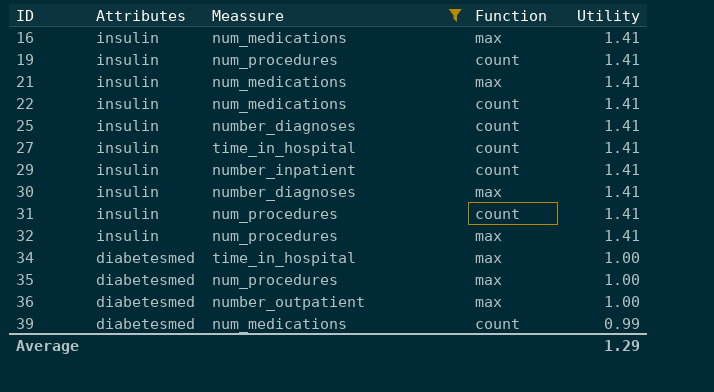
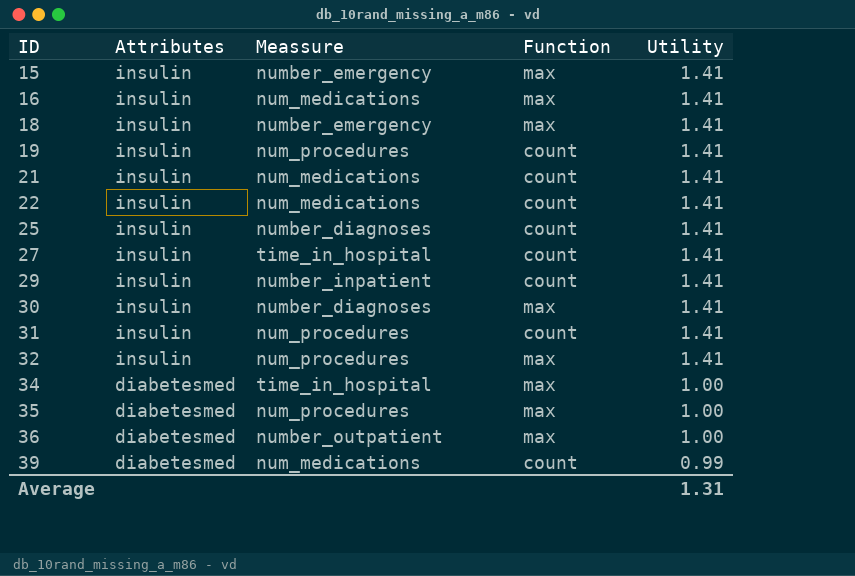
filter: Meassure != number_emergency -> none
21 | Function: max -> count
Average | Utility: 1.29 -> 1.31

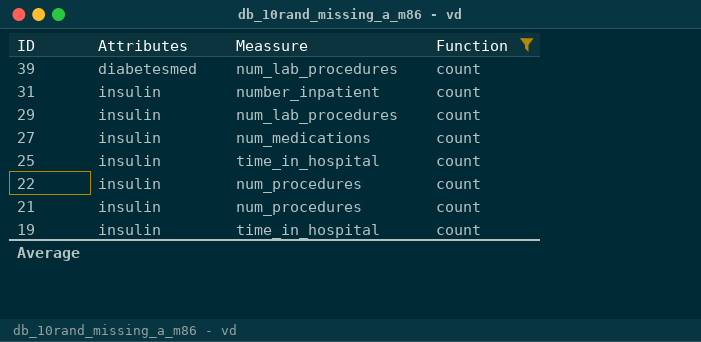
filter: none -> Function = count
row order: ID ascending -> ID descending
column Utility | position: 5 -> none
39 | Meassure: num_medications -> num_lab_procedures
31 | Meassure: num_procedures -> number_inpatient
29 | Meassure: number_inpatient -> num_lab_procedures
27 | Meassure: time_in_hospital -> num_medications
25 | Meassure: number_diagnoses -> time_in_hospital
22 | Meassure: num_medications -> num_procedures
21 | Meassure: num_medications -> num_procedures
19 | Meassure: num_procedures -> time_in_hospital

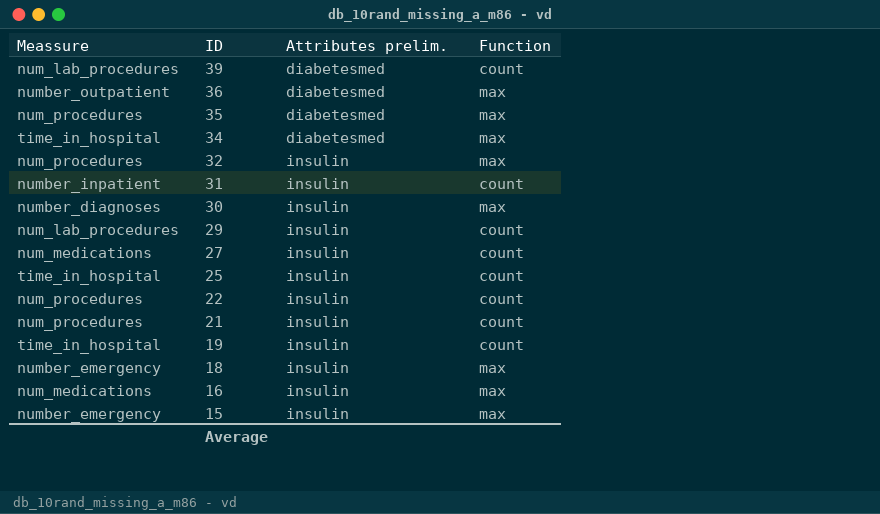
filter: Function = count -> none
column Meassure | position: 3 -> 1
column name: Attributes -> Attributes prelim.

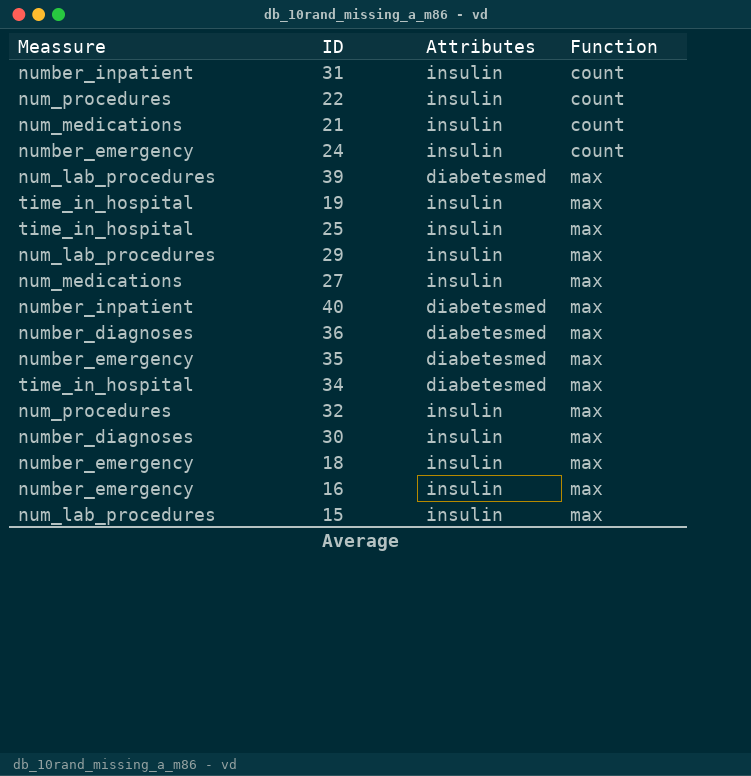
row order: ID descending -> Function ascending
column name: Attributes prelim. -> Attributes
21 | Meassure: num_procedures -> num_medications
row 24: none -> number_emergency | insulin | count
39 | Function: count -> max
19 | Function: count -> max
25 | Function: count -> max
29 | Function: count -> max
27 | Function: count -> max
row 40: none -> number_inpatient | diabetesmed | max
36 | Meassure: number_outpatient -> number_diagnoses
35 | Meassure: num_procedures -> number_emergency
16 | Meassure: num_medications -> number_emergency
15 | Meassure: number_emergency -> num_lab_procedures

